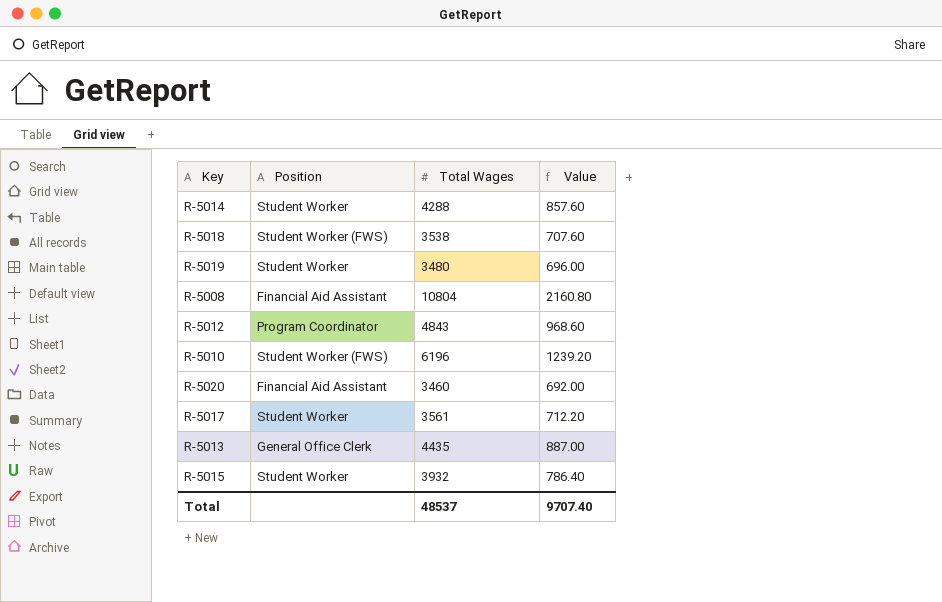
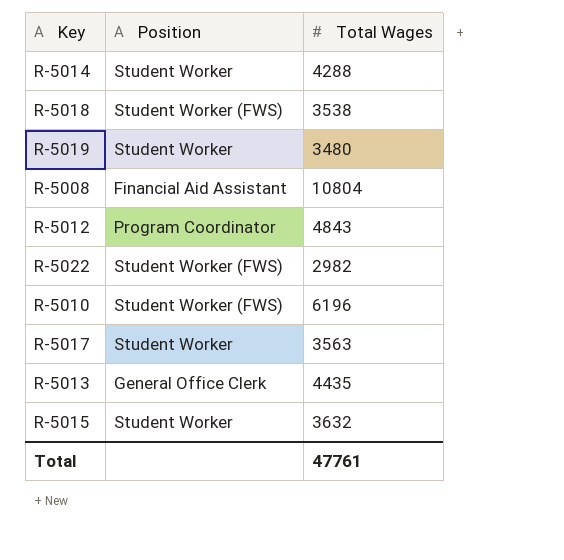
column Value | formula: [Total Wages] * 0.2 -> none
row R-5020: Financial Aid Assistant | 3460 | 692.00 -> none
row R-5022: none -> Student Worker (FWS) | 2982
R-5017 | Total Wages: 3561 -> 3563
R-5015 | Total Wages: 3932 -> 3632
Total | Total Wages: 48537 -> 47761

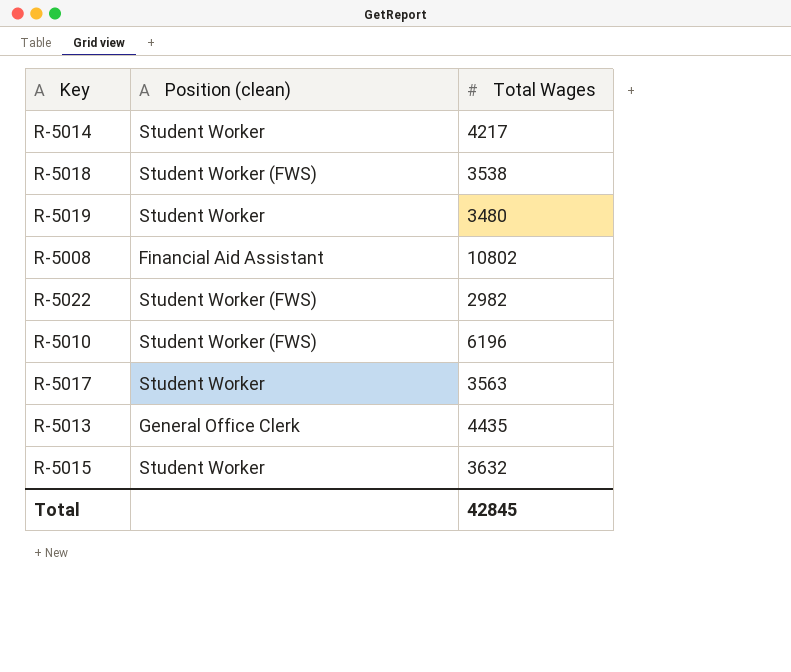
column name: Position -> Position (clean)
row R-5012: Program Coordinator | 4843 -> none
R-5014 | Total Wages: 4288 -> 4217
R-5008 | Total Wages: 10804 -> 10802
Total | Total Wages: 47761 -> 42845

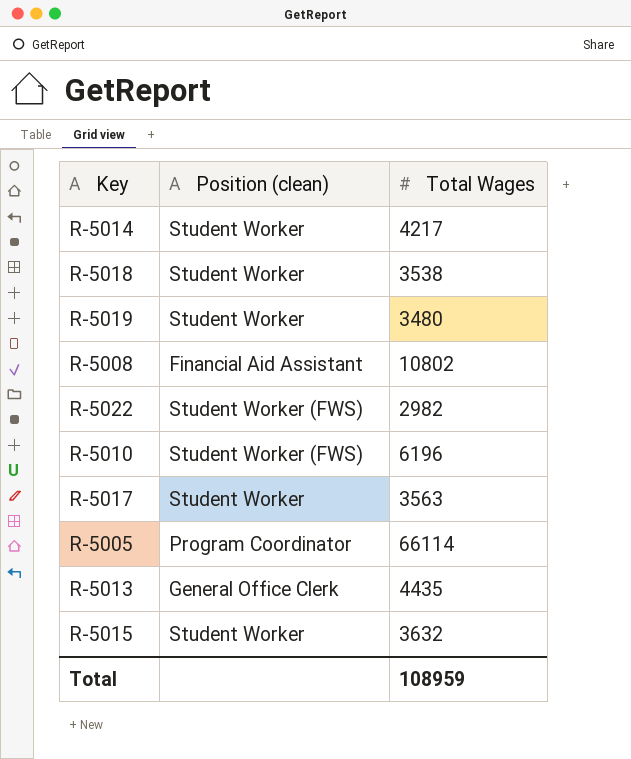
R-5018 | Position (clean): Student Worker (FWS) -> Student Worker
row R-5005: none -> Program Coordinator | 66114
Total | Total Wages: 42845 -> 108959

